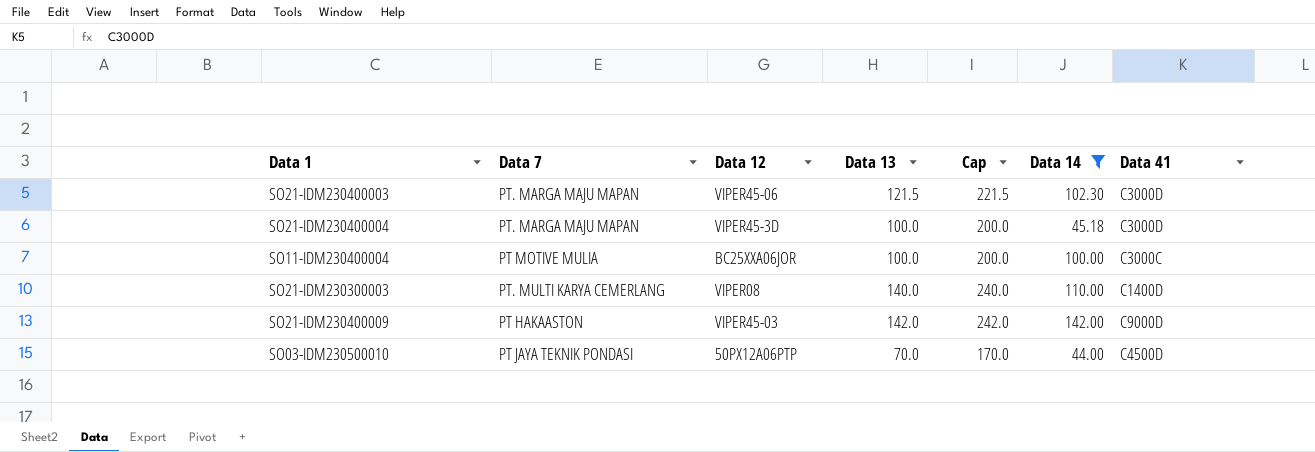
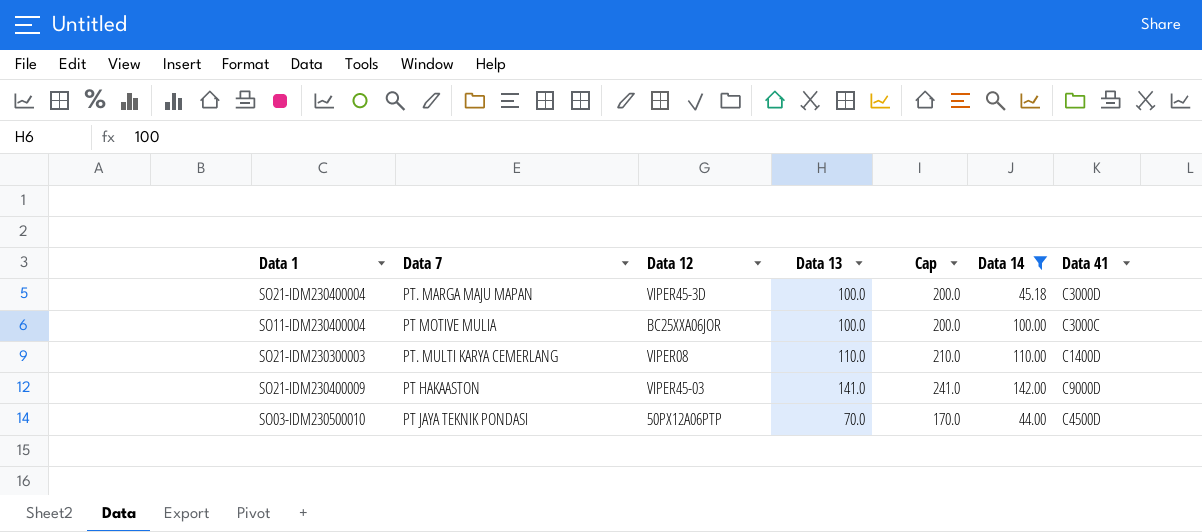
row SO21-IDM230400003: PT. MARGA MAJU MAPAN | VIPER45-06 | 121.5 | 221.5 | 102.30 | C3000D -> none
SO21-IDM230300003 | Data 13: 140.0 -> 110.0
SO21-IDM230300003 | Cap: 240.0 -> 210.0
SO21-IDM230400009 | Data 13: 142.0 -> 141.0
SO21-IDM230400009 | Cap: 242.0 -> 241.0

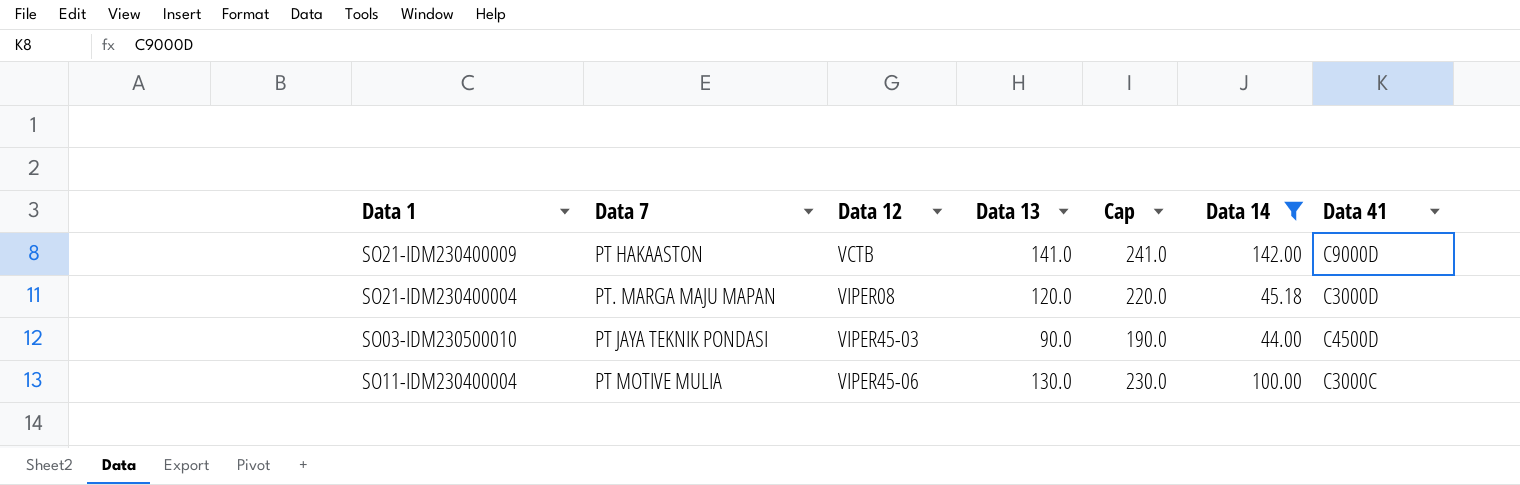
row order: none -> Data 12 ascending
row SO21-IDM230300003: PT. MULTI KARYA CEMERLANG | VIPER08 | 110.0 | 210.0 | 110.00 | C1400D -> none
SO21-IDM230400009 | Data 12: VIPER45-03 -> VCTB
SO21-IDM230400004 | Data 12: VIPER45-3D -> VIPER08
SO21-IDM230400004 | Data 13: 100.0 -> 120.0
SO21-IDM230400004 | Cap: 200.0 -> 220.0
SO03-IDM230500010 | Data 12: 50PX12A06PTP -> VIPER45-03
SO03-IDM230500010 | Data 13: 70.0 -> 90.0
SO03-IDM230500010 | Cap: 170.0 -> 190.0
SO11-IDM230400004 | Data 12: BC25XXA06JOR -> VIPER45-06
SO11-IDM230400004 | Data 13: 100.0 -> 130.0
SO11-IDM230400004 | Cap: 200.0 -> 230.0

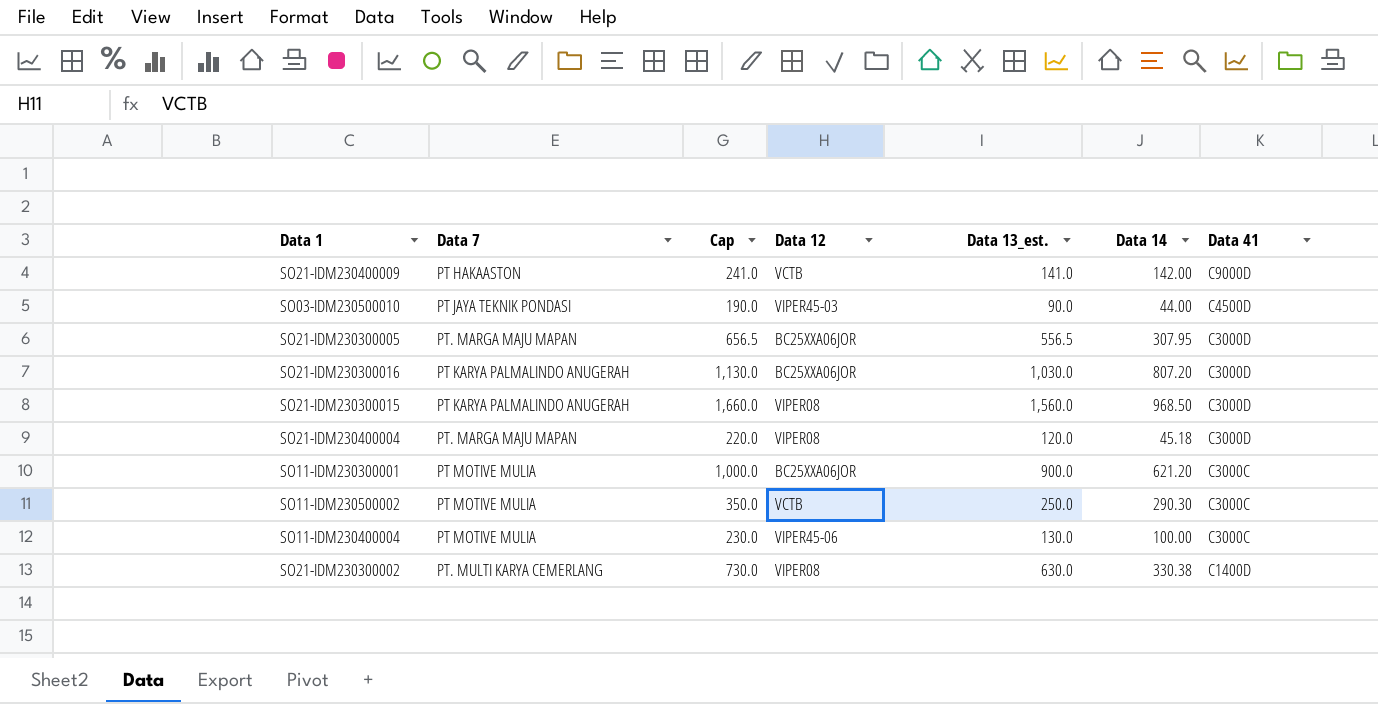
filter: Data 14 <= 142.00 -> none
row order: Data 12 ascending -> Data 41 descending
column Cap | position: 5 -> 3
column name: Data 13 -> Data 13_est.

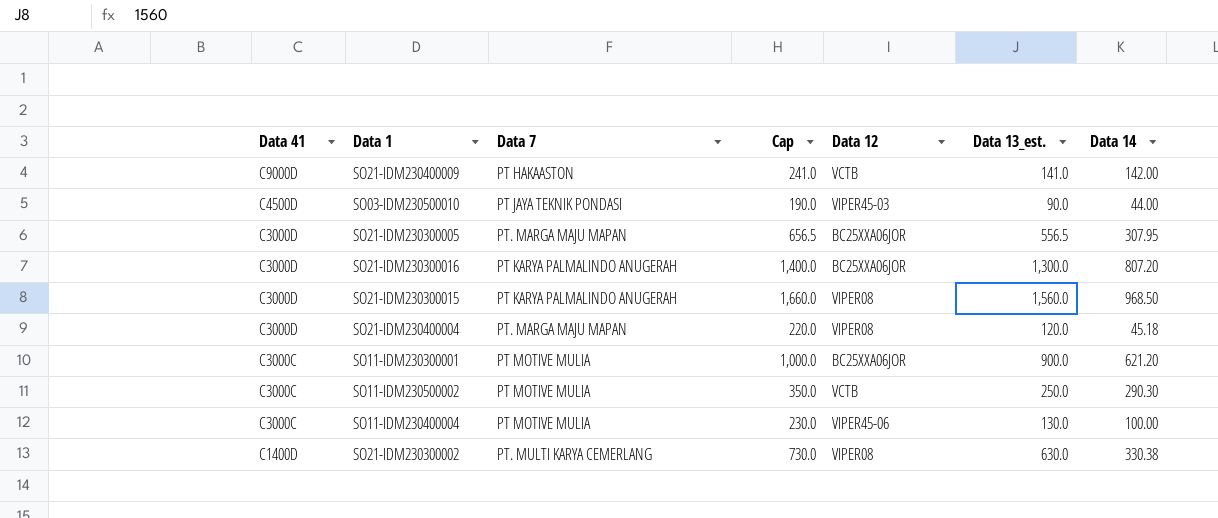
column Data 41 | position: 7 -> 1
SO21-IDM230300016 | Cap: 1,130.0 -> 1,400.0
SO21-IDM230300016 | Data 13_est.: 1,030.0 -> 1,300.0

